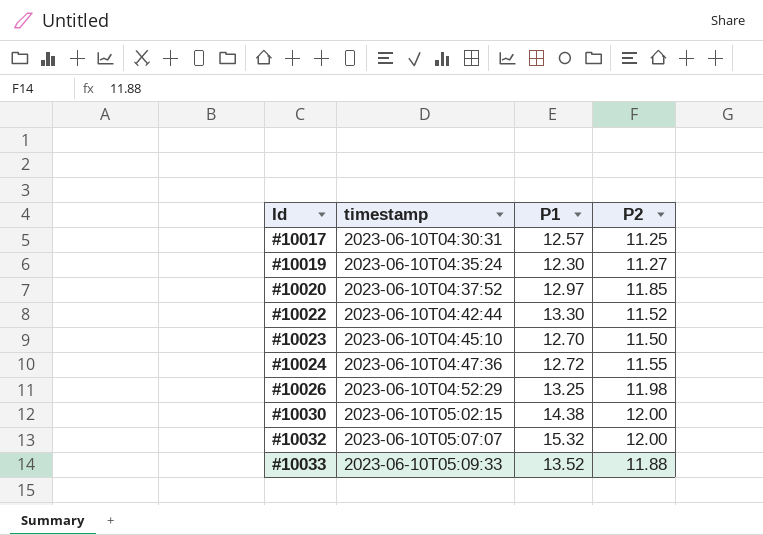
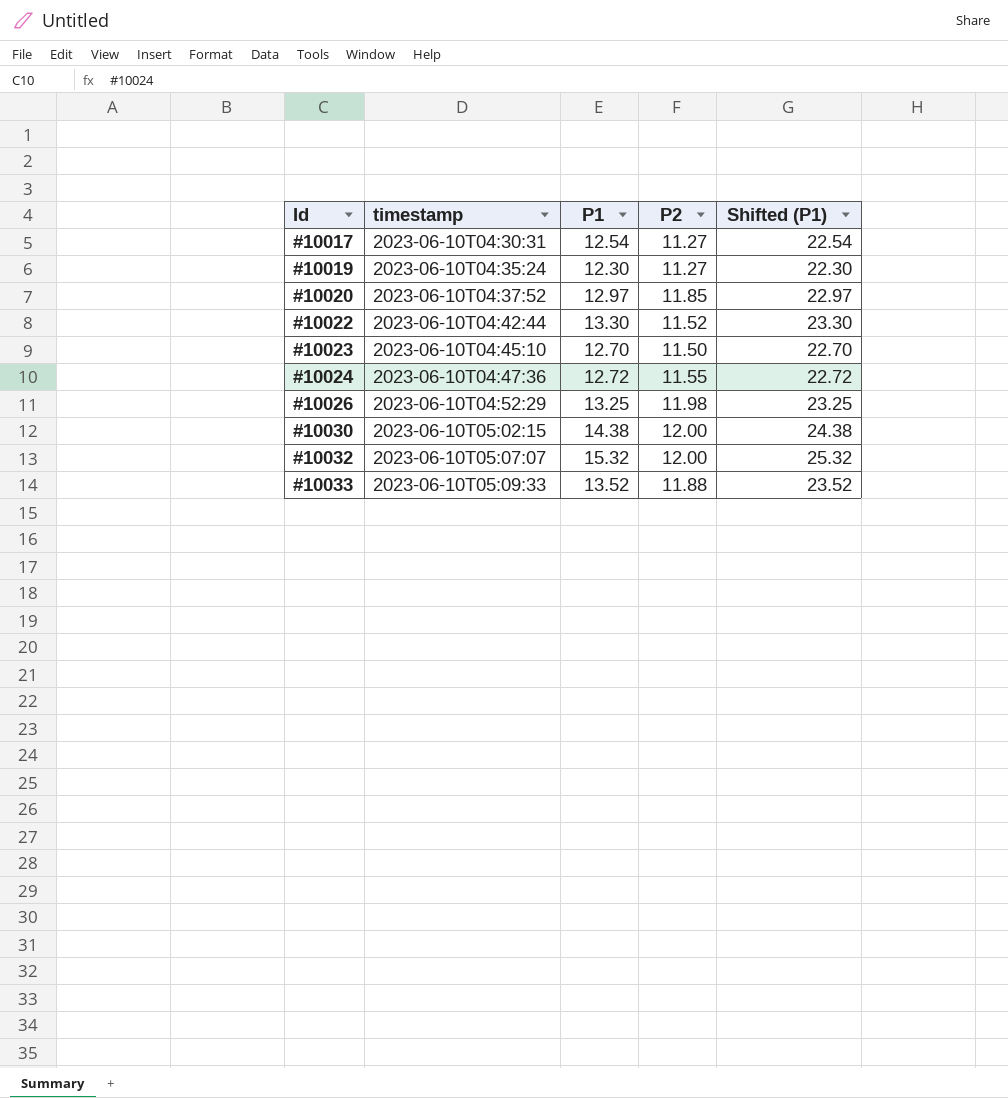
column Shifted (P1) | formula: none -> [P1] + 10
#10017 | P1: 12.57 -> 12.54
#10017 | P2: 11.25 -> 11.27

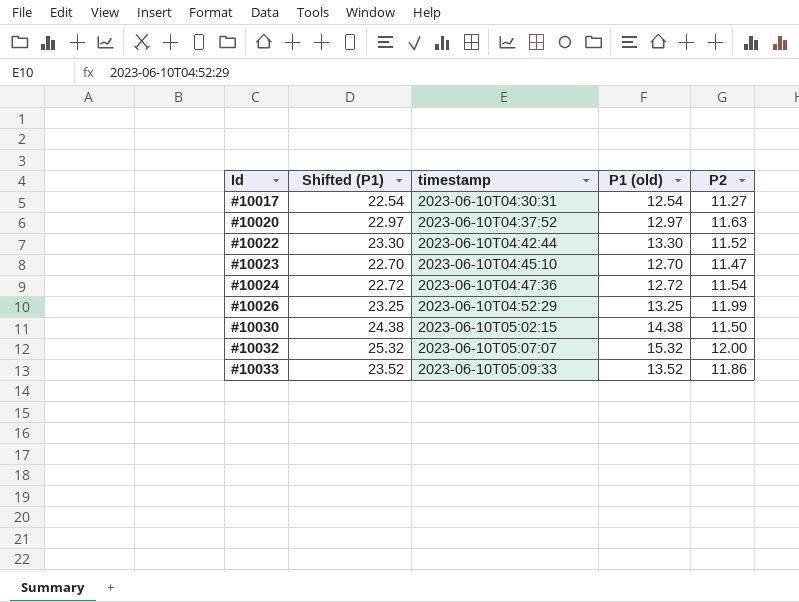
column Shifted (P1) | position: 5 -> 2
column name: P1 -> P1 (old)
row #10019: 2023-06-10T04:35:24 | 12.30 | 11.27 | 22.30 -> none
#10020 | P2: 11.85 -> 11.63
#10023 | P2: 11.50 -> 11.47
#10024 | P2: 11.55 -> 11.54
#10026 | P2: 11.98 -> 11.99
#10030 | P2: 12.00 -> 11.50
#10033 | P2: 11.88 -> 11.86

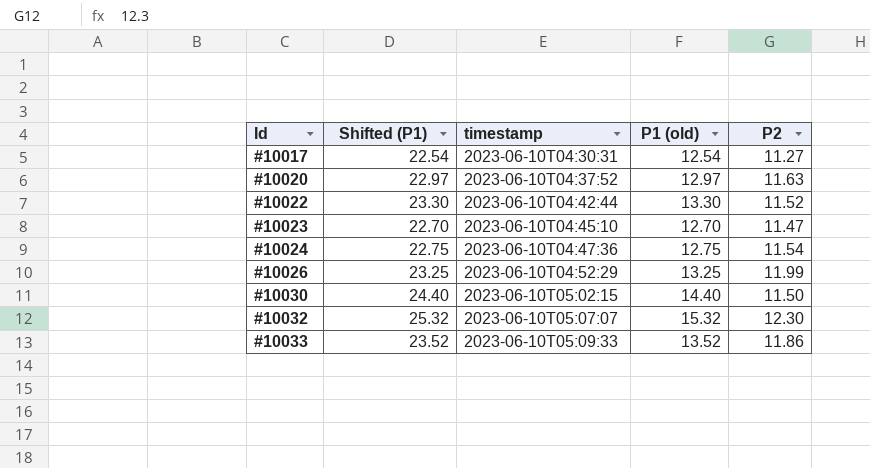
#10024 | Shifted (P1): 22.72 -> 22.75
#10024 | P1 (old): 12.72 -> 12.75
#10030 | Shifted (P1): 24.38 -> 24.40
#10030 | P1 (old): 14.38 -> 14.40
#10032 | P2: 12.00 -> 12.30

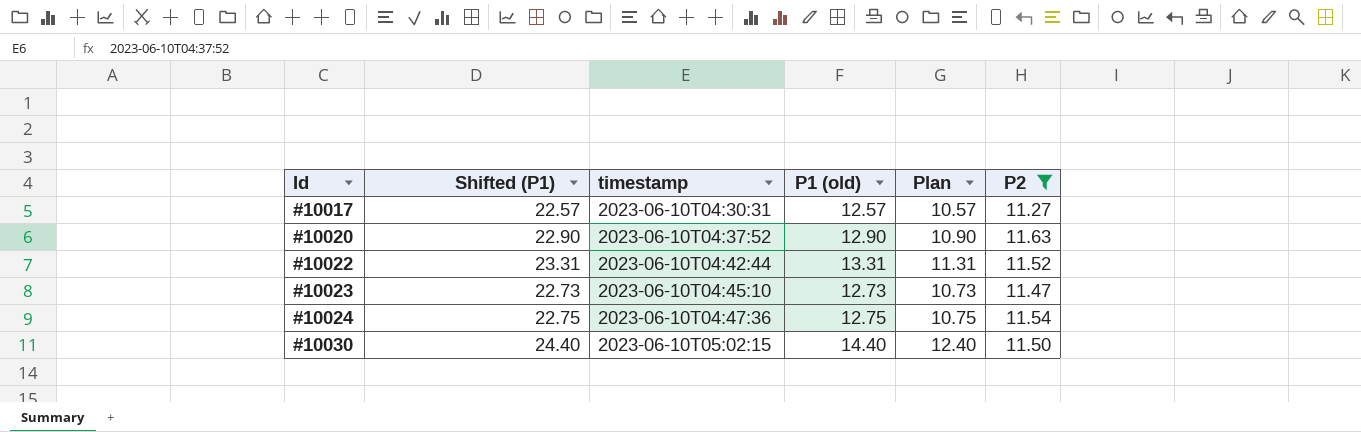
filter: none -> P2 <= 11.63
column Plan | formula: none -> [P1 (old)] - 2
#10017 | Shifted (P1): 22.54 -> 22.57
#10017 | P1 (old): 12.54 -> 12.57
#10020 | Shifted (P1): 22.97 -> 22.90
#10020 | P1 (old): 12.97 -> 12.90
#10022 | Shifted (P1): 23.30 -> 23.31
#10022 | P1 (old): 13.30 -> 13.31
#10023 | Shifted (P1): 22.70 -> 22.73
#10023 | P1 (old): 12.70 -> 12.73

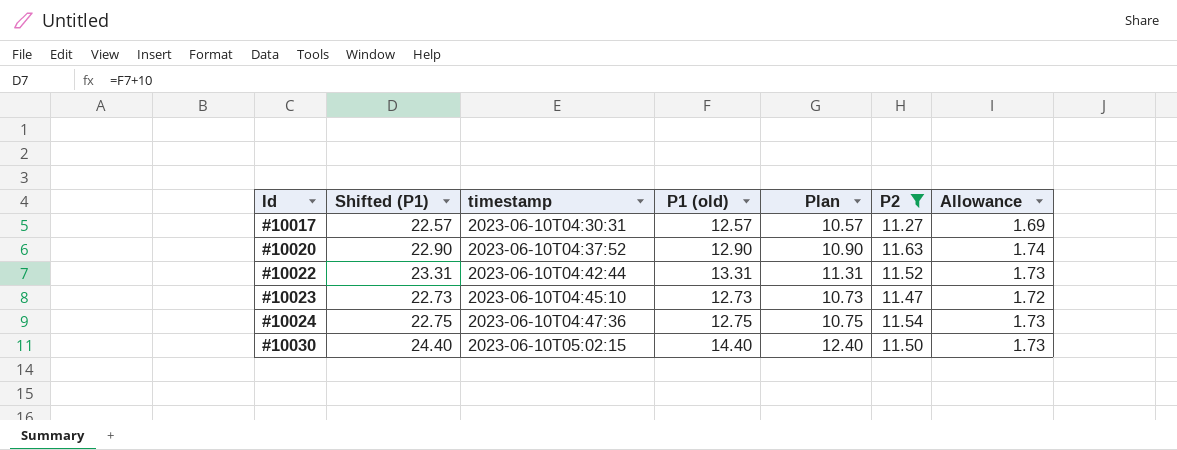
column Allowance | formula: none -> [P2] * 0.15

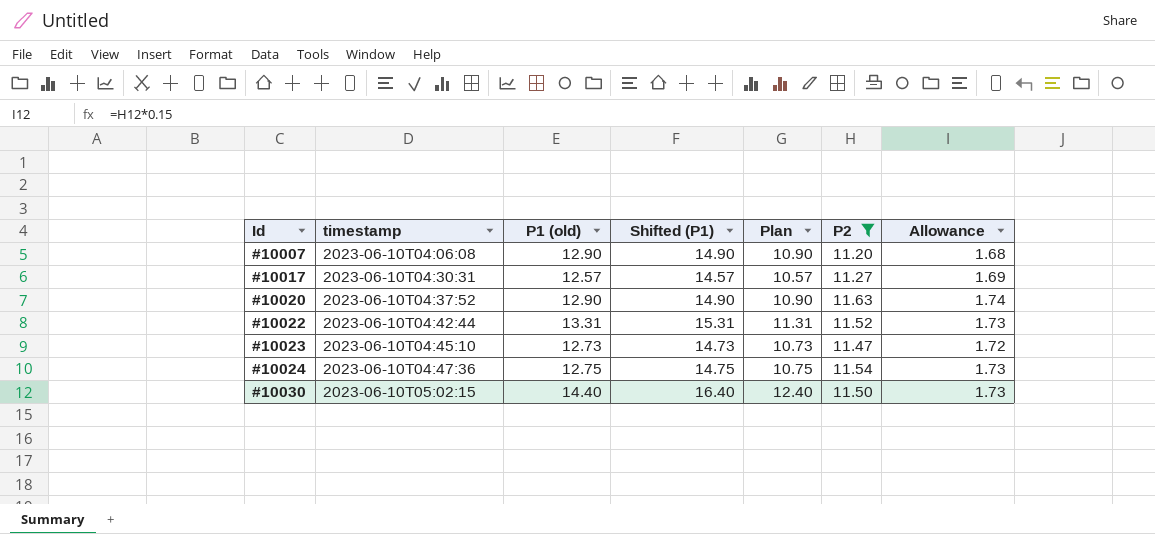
column Shifted (P1) | formula: [P1 (old)] + 10 -> [P1 (old)] + 2
column Shifted (P1) | position: 2 -> 4
row #10007: none -> 2023-06-10T04:06:08 | 12.90 | 14.90 | 10.90 | 11.20 | 1.68

